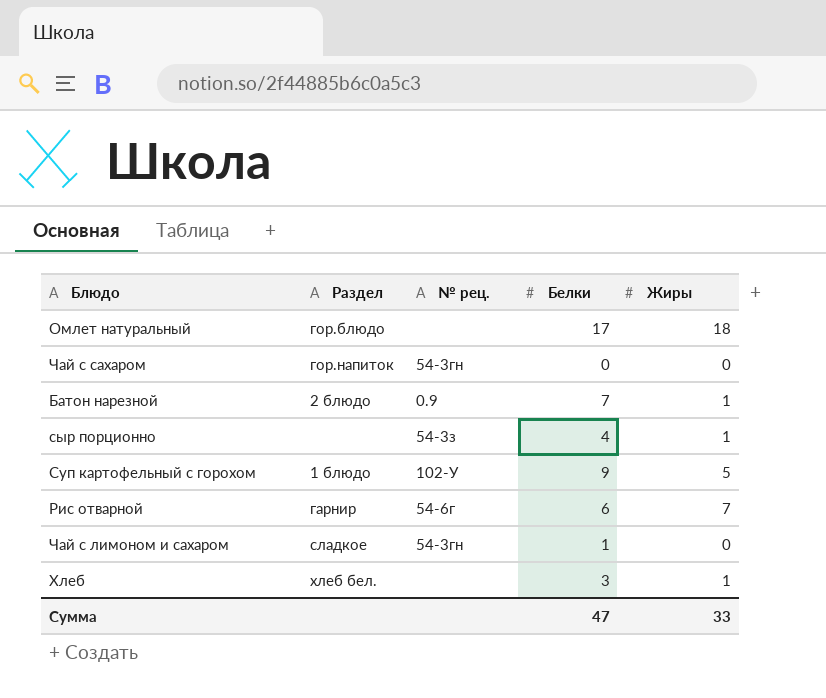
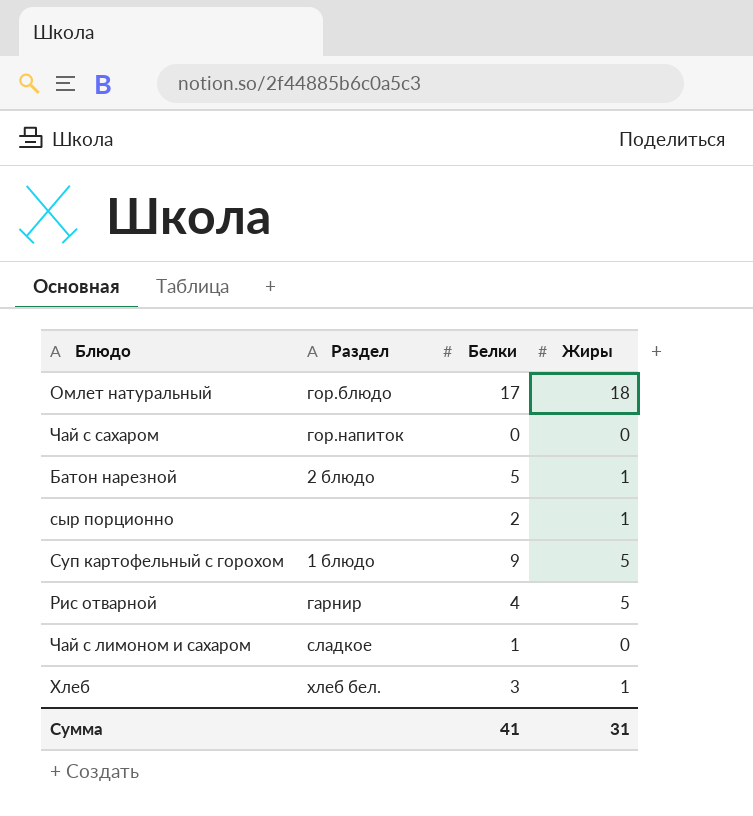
column № рец. | position: 3 -> none
Батон нарезной | Белки: 7 -> 5
сыр порционно | Белки: 4 -> 2
Рис отварной | Белки: 6 -> 4
Рис отварной | Жиры: 7 -> 5
Сумма | Белки: 47 -> 41
Сумма | Жиры: 33 -> 31

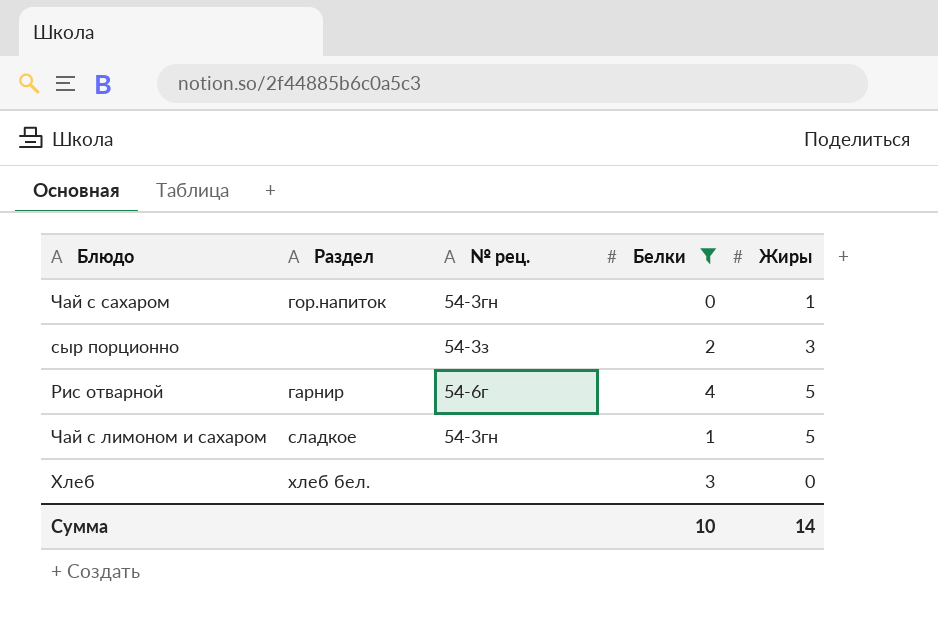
filter: none -> Белки <= 4
column № рец. | position: none -> 3
Чай с сахаром | Жиры: 0 -> 1
сыр порционно | Жиры: 1 -> 3
Чай с лимоном и сахаром | Жиры: 0 -> 5
Хлеб | Жиры: 1 -> 0
Сумма | Белки: 41 -> 10
Сумма | Жиры: 31 -> 14

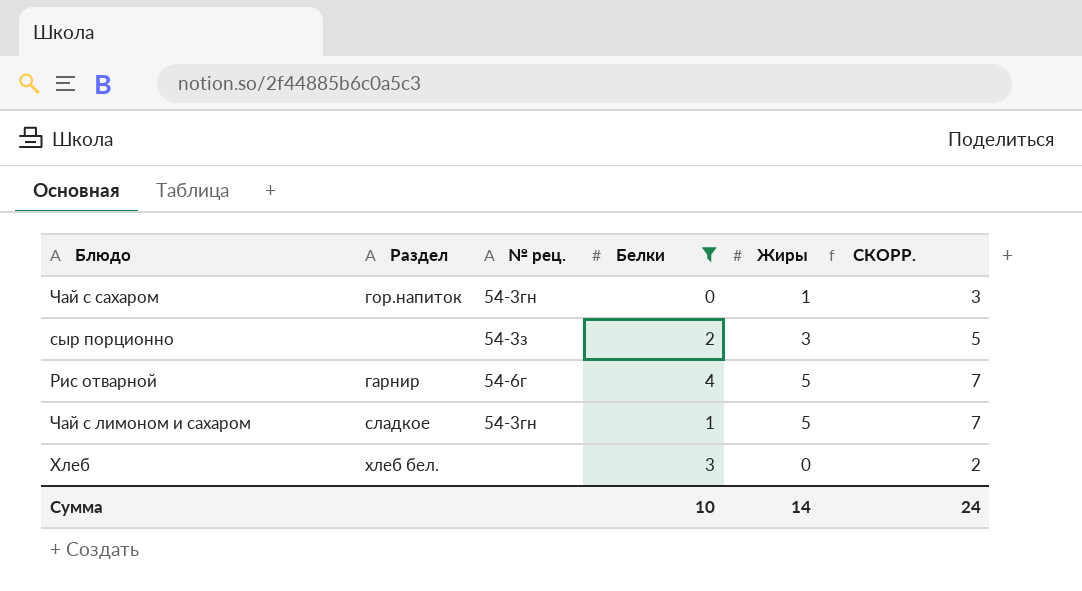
column СКОРР. | formula: none -> [Жиры] + 2

